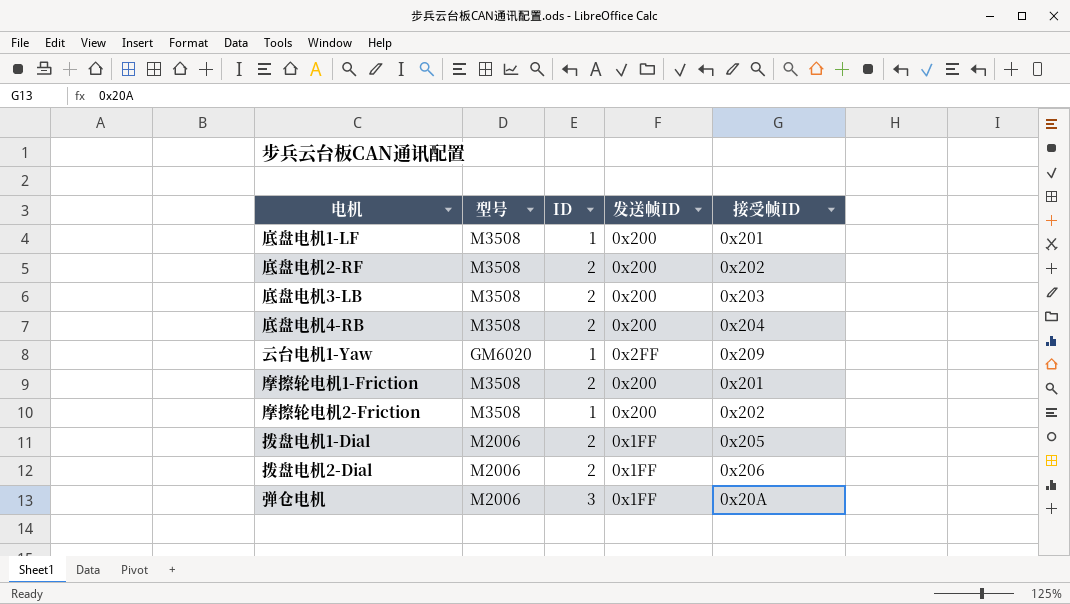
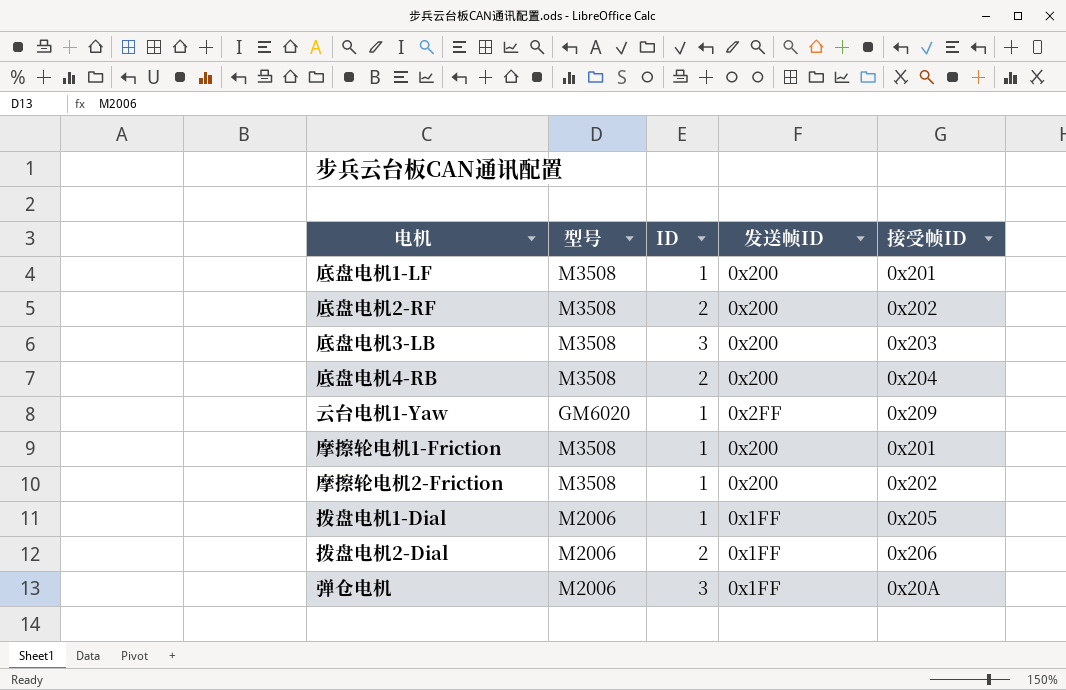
底盘电机3-LB | ID: 2 -> 3
摩擦轮电机1-Friction | ID: 2 -> 1
拨盘电机1-Dial | ID: 2 -> 1

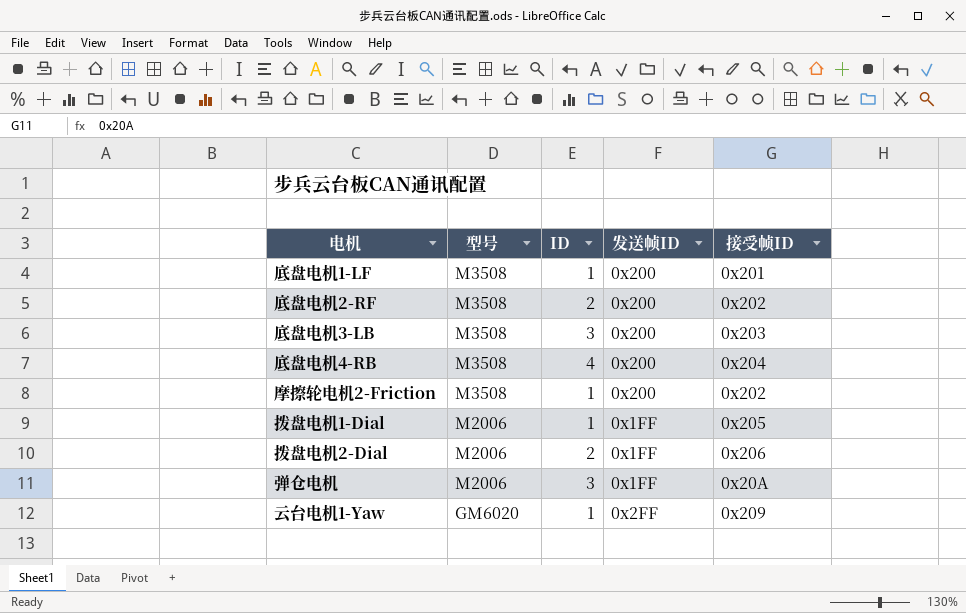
row order: none -> 型号 descending
row 摩擦轮电机1-Friction: M3508 | 1 | 0x200 | 0x201 -> none
底盘电机4-RB | ID: 2 -> 4

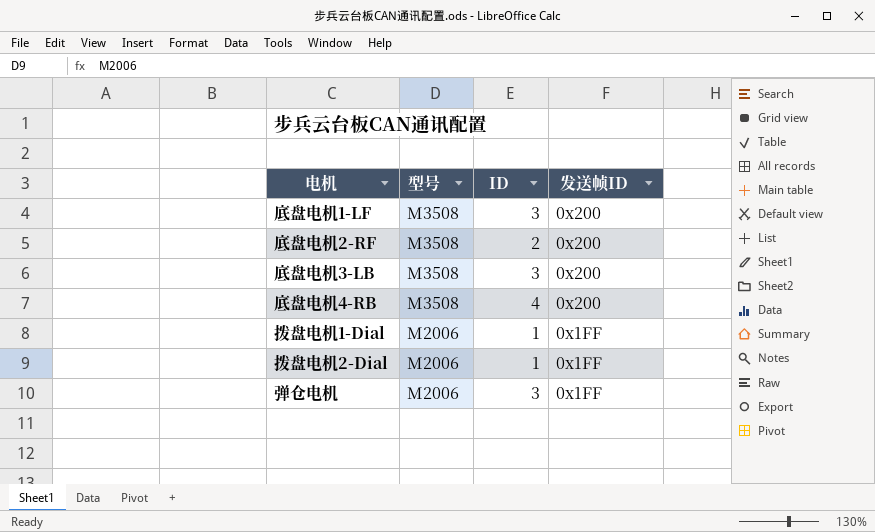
column 接受帧ID | position: 5 -> none
row 摩擦轮电机2-Friction: M3508 | 1 | 0x200 | 0x202 -> none
row 云台电机1-Yaw: GM6020 | 1 | 0x2FF | 0x209 -> none
底盘电机1-LF | ID: 1 -> 3
拨盘电机2-Dial | ID: 2 -> 1

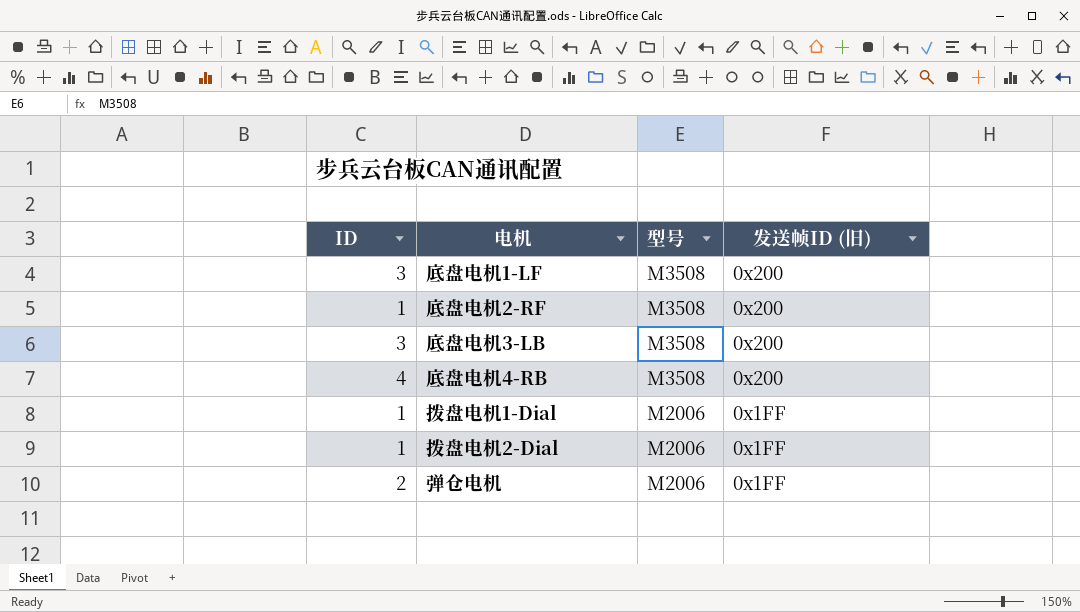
column ID | position: 3 -> 1
column name: 发送帧ID -> 发送帧ID (旧)
底盘电机2-RF | ID: 2 -> 1
弹仓电机 | ID: 3 -> 2

